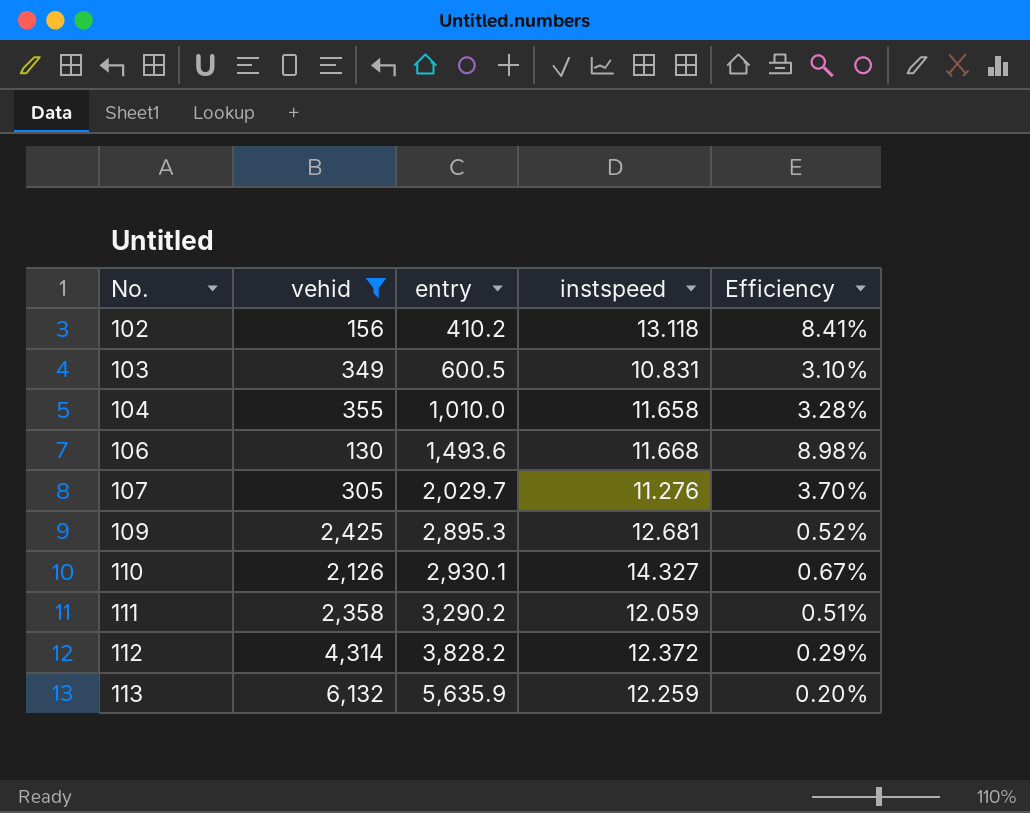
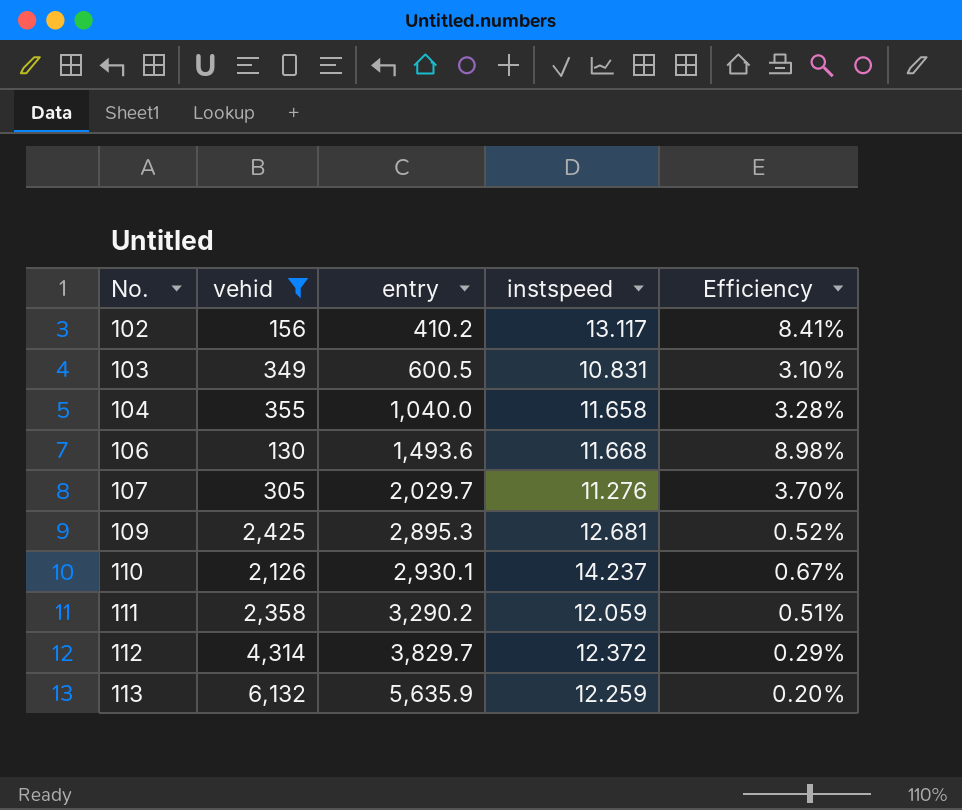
102 | instspeed: 13.118 -> 13.117
104 | entry: 1,010.0 -> 1,040.0
110 | instspeed: 14.327 -> 14.237
112 | entry: 3,828.2 -> 3,829.7

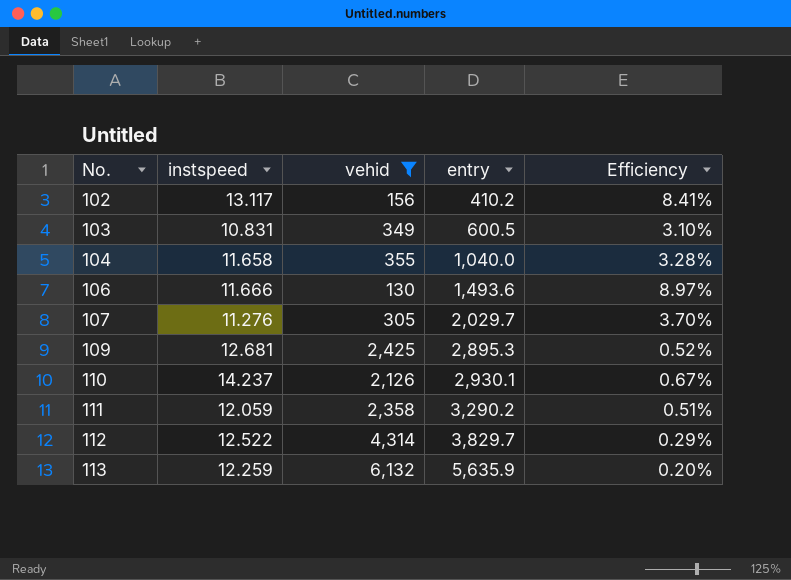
column instspeed | position: 4 -> 2
106 | instspeed: 11.668 -> 11.666
106 | Efficiency: 8.98% -> 8.97%
112 | instspeed: 12.372 -> 12.522

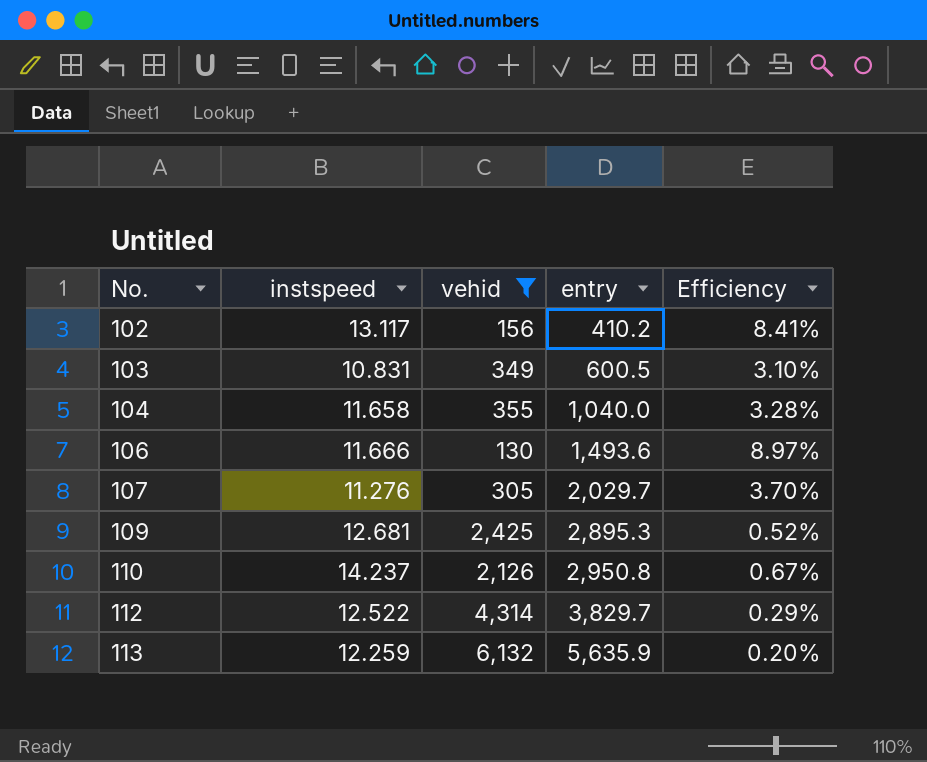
row 111: 12.059 | 2,358 | 3,290.2 | 0.51% -> none
110 | entry: 2,930.1 -> 2,950.8

